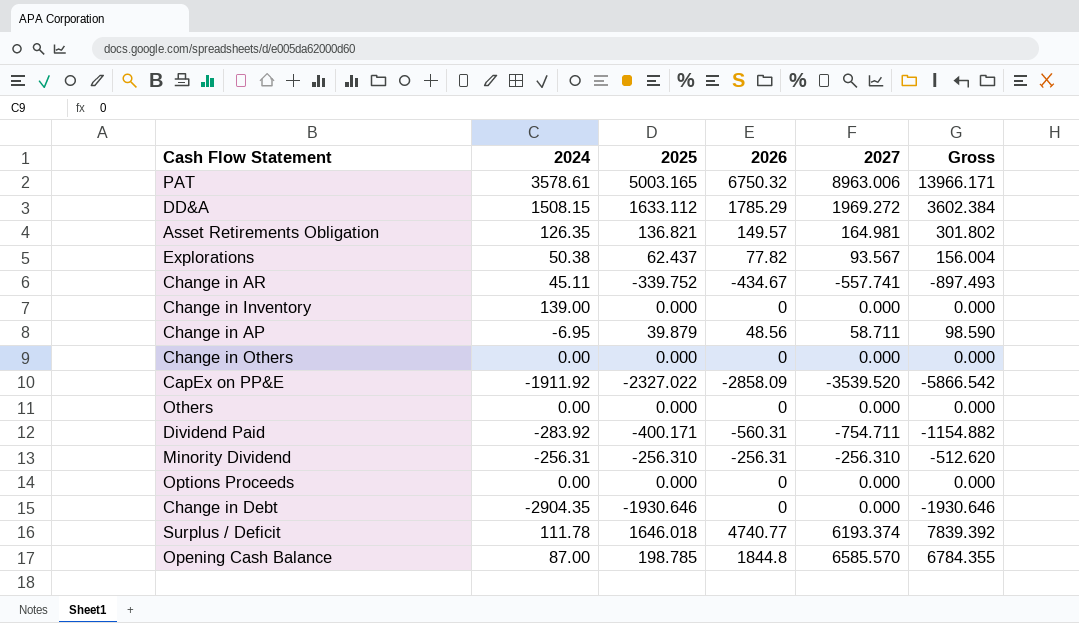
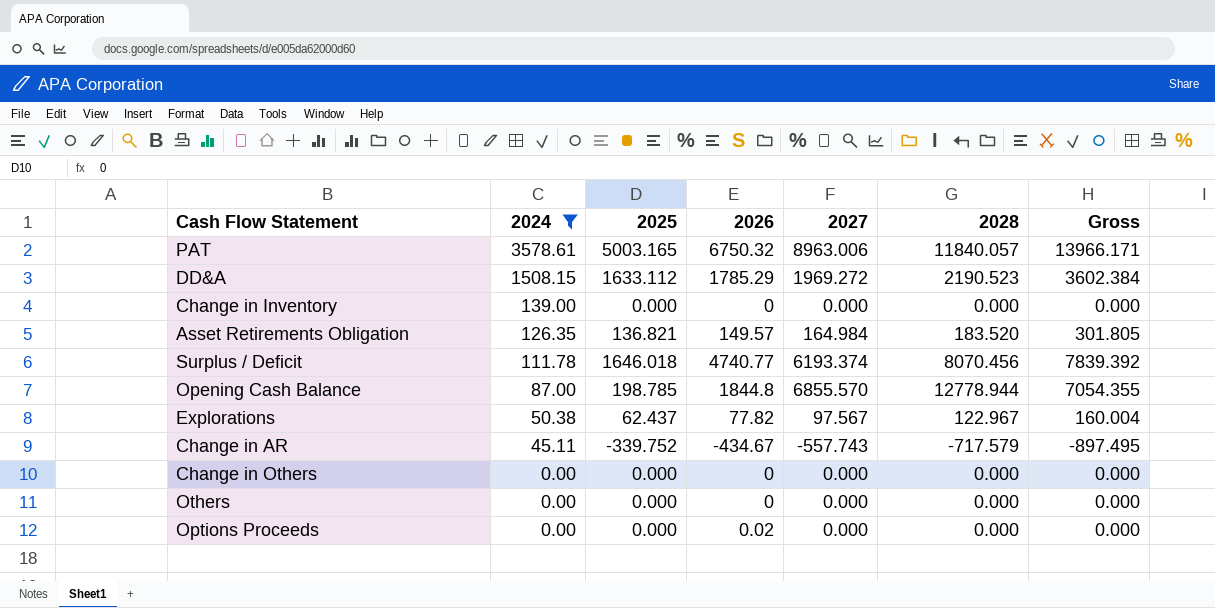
filter: none -> 2024 >= 0.00
row order: none -> 2024 descending
column 2028 | position: none -> 6
Asset Retirements Obligation | 2027: 164.981 -> 164.984
Asset Retirements Obligation | Gross: 301.802 -> 301.805
Opening Cash Balance | 2027: 6585.570 -> 6855.570
Opening Cash Balance | Gross: 6784.355 -> 7054.355
Explorations | 2027: 93.567 -> 97.567
Explorations | Gross: 156.004 -> 160.004
Change in AR | 2027: -557.741 -> -557.743
Change in AR | Gross: -897.493 -> -897.495
Options Proceeds | 2026: 0 -> 0.02

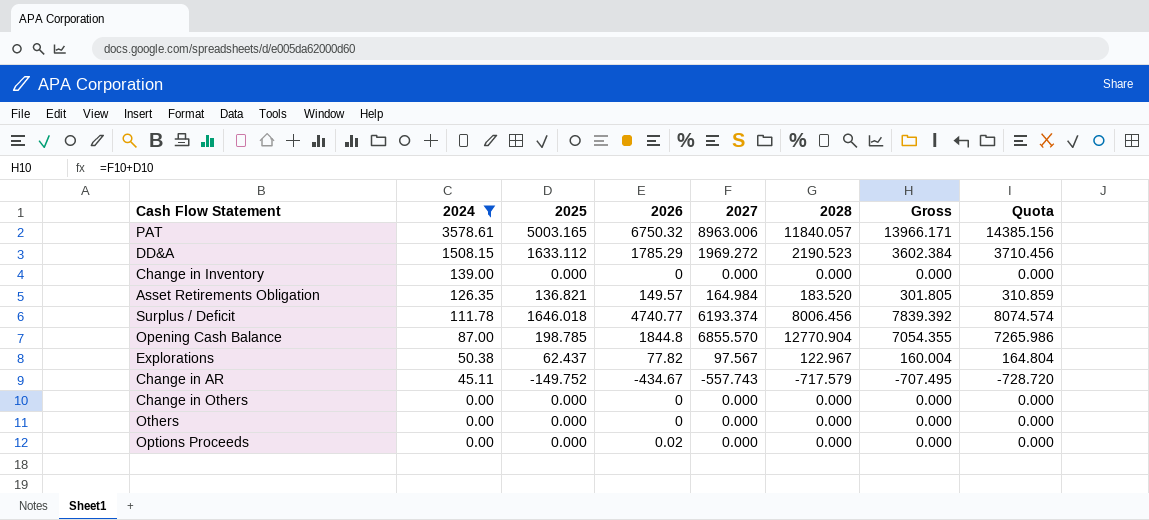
column Quota | formula: none -> [Gross] * 1.03
Surplus / Deficit | 2028: 8070.456 -> 8006.456
Opening Cash Balance | 2028: 12778.944 -> 12770.904
Change in AR | 2025: -339.752 -> -149.752
Change in AR | Gross: -897.495 -> -707.495

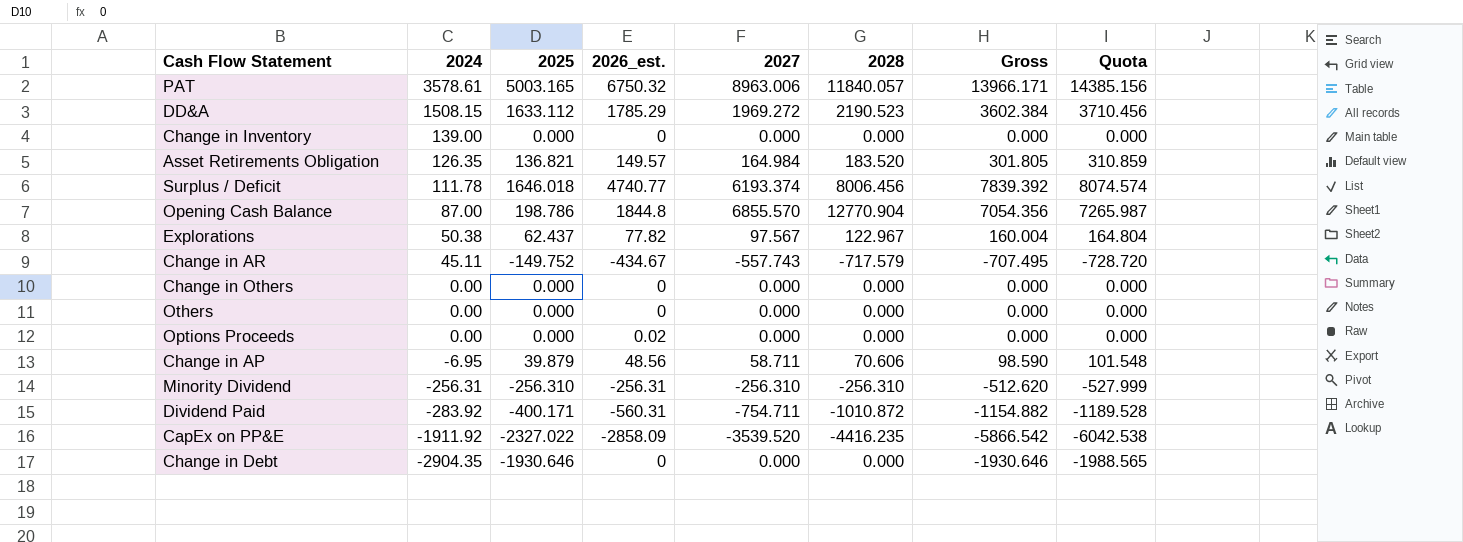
filter: 2024 >= 0.00 -> none
column name: 2026 -> 2026_est.
Opening Cash Balance | 2025: 198.785 -> 198.786
Opening Cash Balance | Gross: 7054.355 -> 7054.356
Opening Cash Balance | Quota: 7265.986 -> 7265.987

